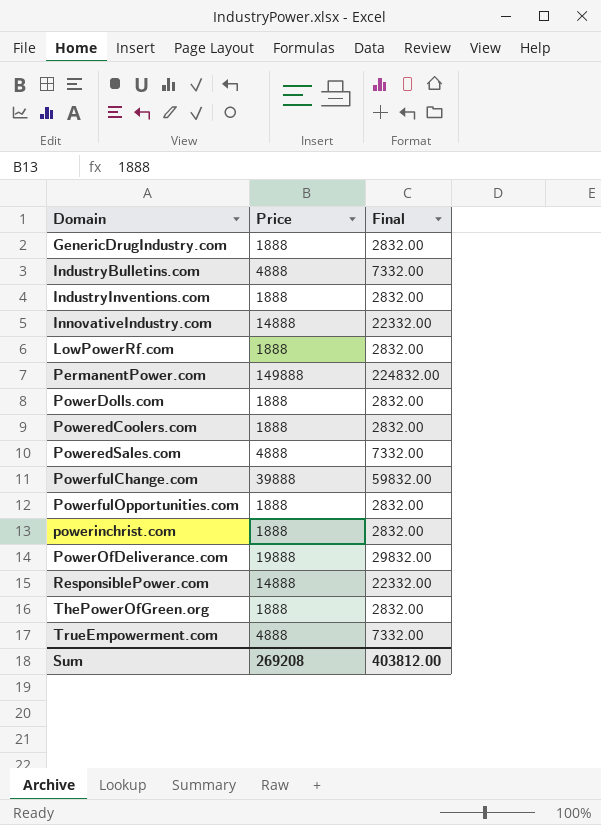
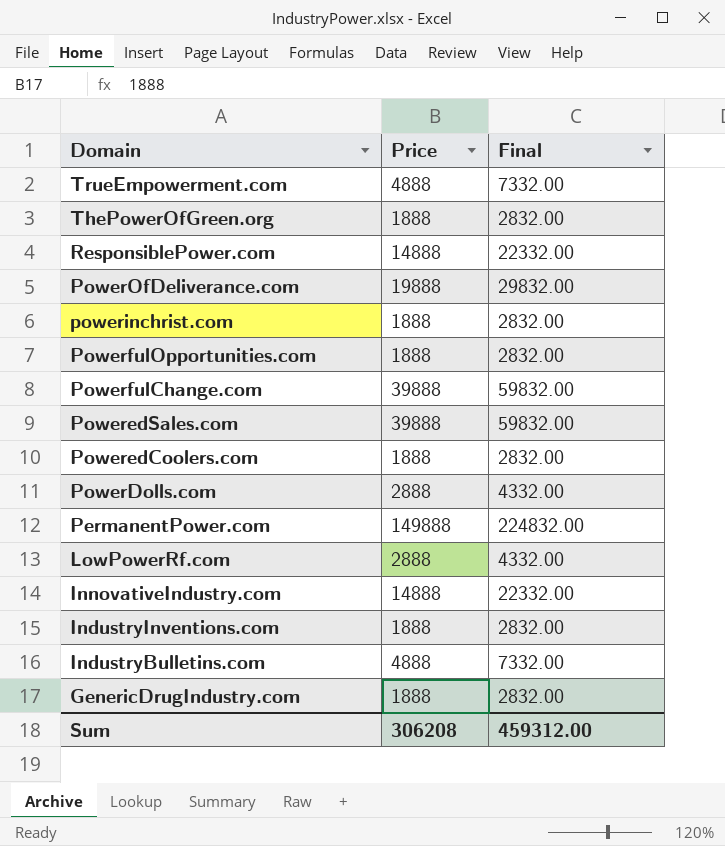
row order: Domain ascending -> Domain descending
PoweredSales.com | Price: 4888 -> 39888
PoweredSales.com | Final: 7332.00 -> 59832.00
PowerDolls.com | Price: 1888 -> 2888
PowerDolls.com | Final: 2832.00 -> 4332.00
LowPowerRf.com | Price: 1888 -> 2888
LowPowerRf.com | Final: 2832.00 -> 4332.00
Sum | Price: 269208 -> 306208
Sum | Final: 403812.00 -> 459312.00

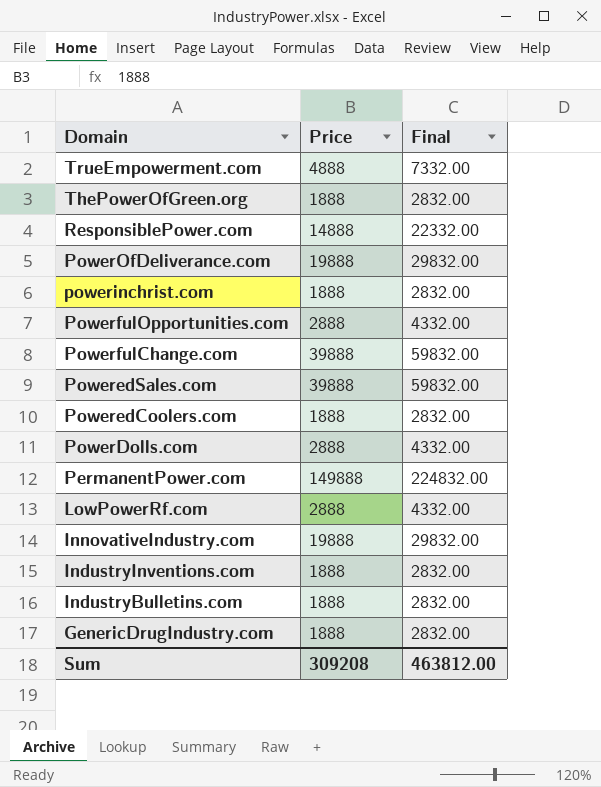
PowerfulOpportunities.com | Price: 1888 -> 2888
PowerfulOpportunities.com | Final: 2832.00 -> 4332.00
InnovativeIndustry.com | Price: 14888 -> 19888
InnovativeIndustry.com | Final: 22332.00 -> 29832.00
IndustryBulletins.com | Price: 4888 -> 1888
IndustryBulletins.com | Final: 7332.00 -> 2832.00
Sum | Price: 306208 -> 309208
Sum | Final: 459312.00 -> 463812.00

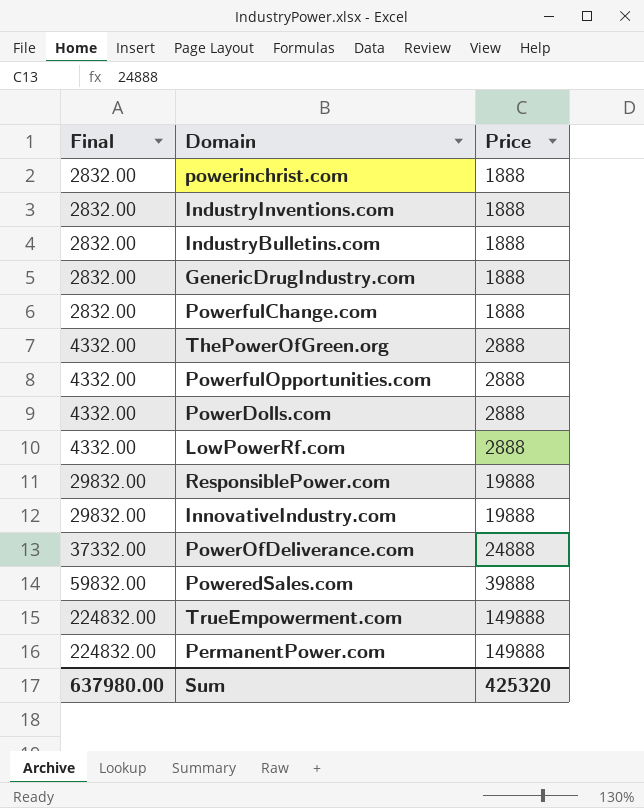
row order: Domain descending -> Final ascending
column Final | position: 3 -> 1
row PoweredCoolers.com: 1888 | 2832.00 -> none
PowerfulChange.com | Final: 59832.00 -> 2832.00
PowerfulChange.com | Price: 39888 -> 1888
ThePowerOfGreen.org | Final: 2832.00 -> 4332.00
ThePowerOfGreen.org | Price: 1888 -> 2888
ResponsiblePower.com | Final: 22332.00 -> 29832.00
ResponsiblePower.com | Price: 14888 -> 19888
PowerOfDeliverance.com | Final: 29832.00 -> 37332.00
PowerOfDeliverance.com | Price: 19888 -> 24888
TrueEmpowerment.com | Final: 7332.00 -> 224832.00
TrueEmpowerment.com | Price: 4888 -> 149888
Sum | Final: 463812.00 -> 637980.00
Sum | Price: 309208 -> 425320

